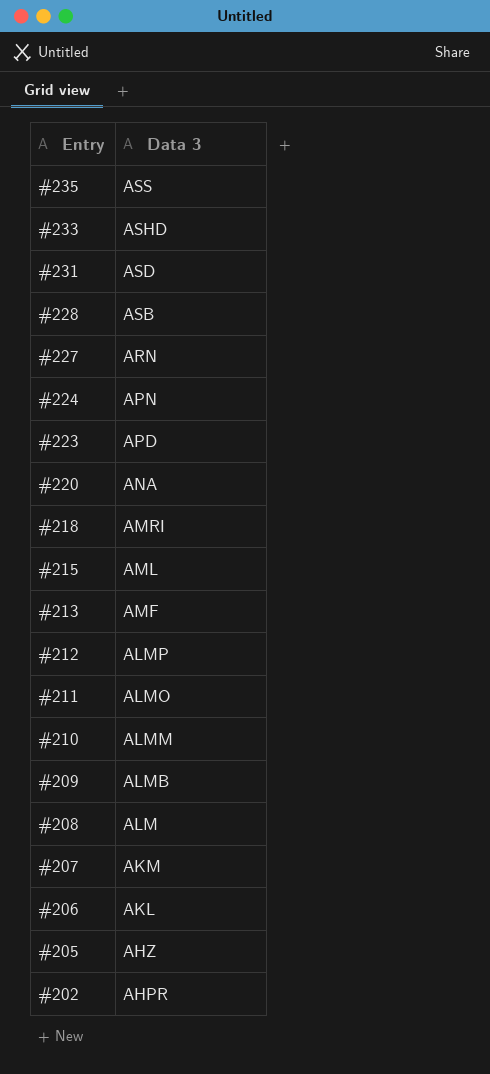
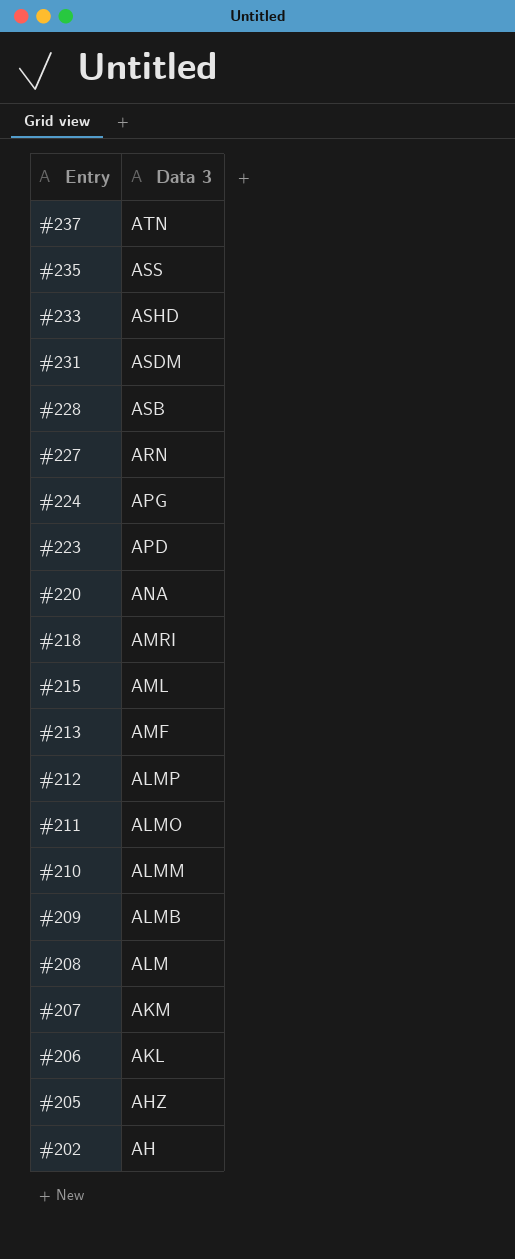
row #237: none -> ATN
#231 | Data 3: ASD -> ASDM
#224 | Data 3: APN -> APG
#202 | Data 3: AHPR -> AH

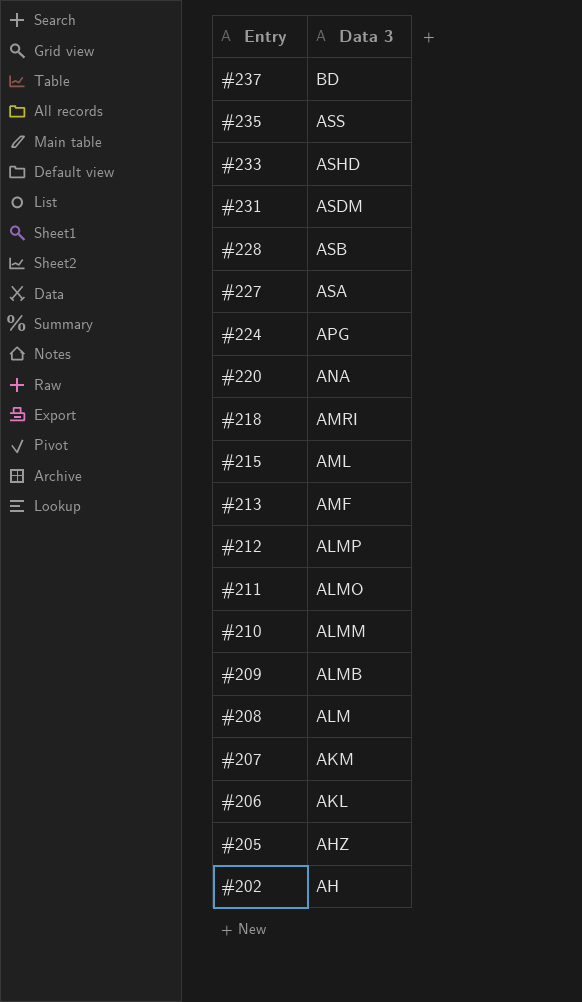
row #223: APD -> none
#237 | Data 3: ATN -> BD
#227 | Data 3: ARN -> ASA

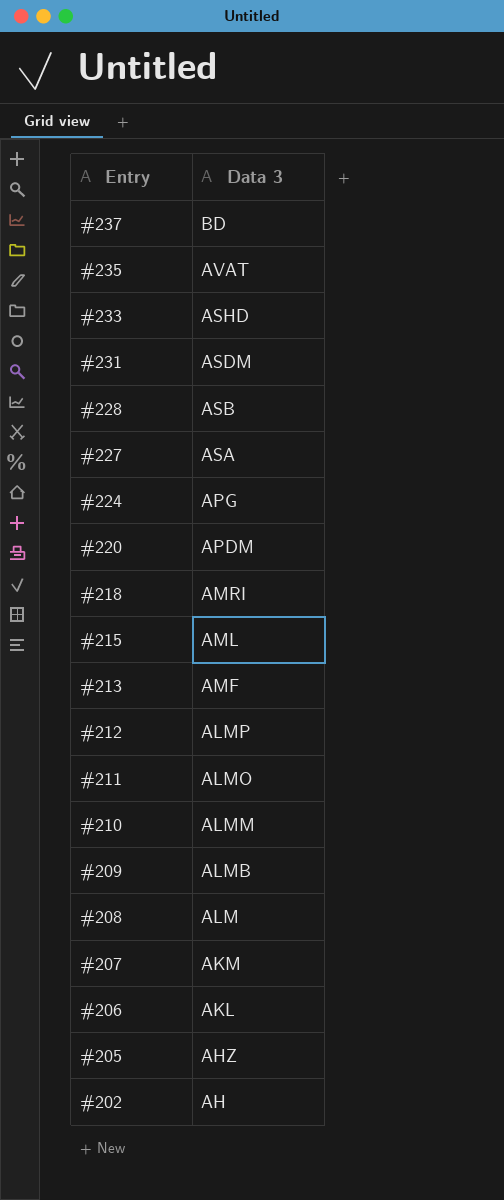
#235 | Data 3: ASS -> AVAT
#220 | Data 3: ANA -> APDM

